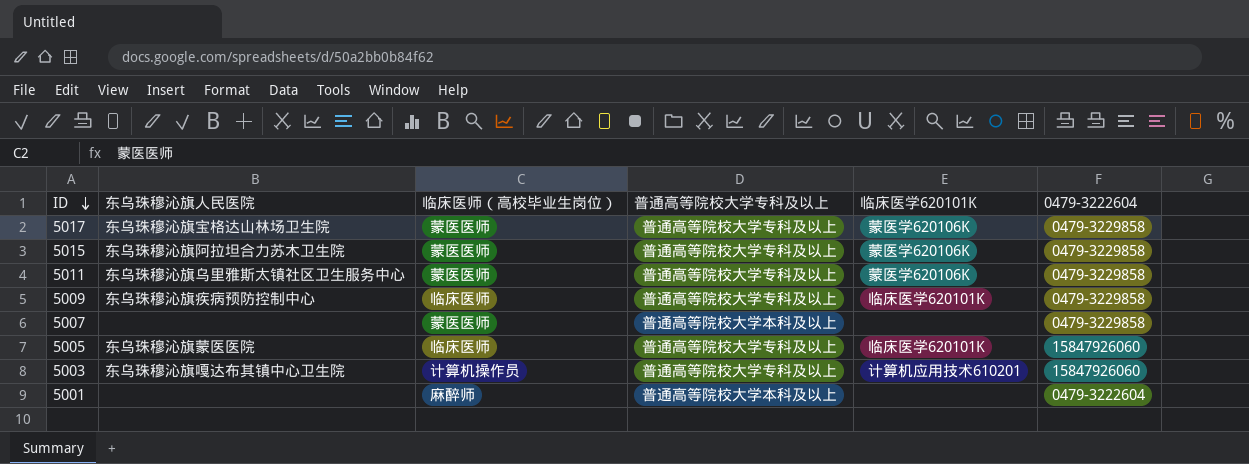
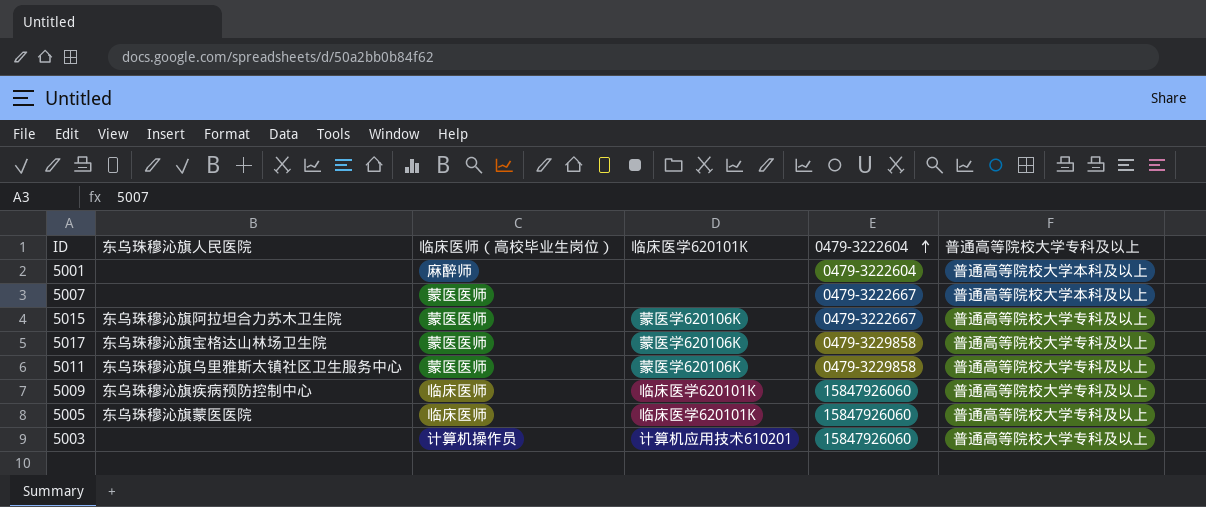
row order: ID descending -> 0479-3222604 ascending
column 普通高等院校大学专科及以上 | position: 4 -> 6
5007 | 0479-3222604: 0479-3229858 -> 0479-3222667
5015 | 0479-3222604: 0479-3229858 -> 0479-3222667
5009 | 0479-3222604: 0479-3229858 -> 15847926060
5003 | 东乌珠穆沁旗人民医院: 东乌珠穆沁旗嘎达布其镇中心卫生院 -> none

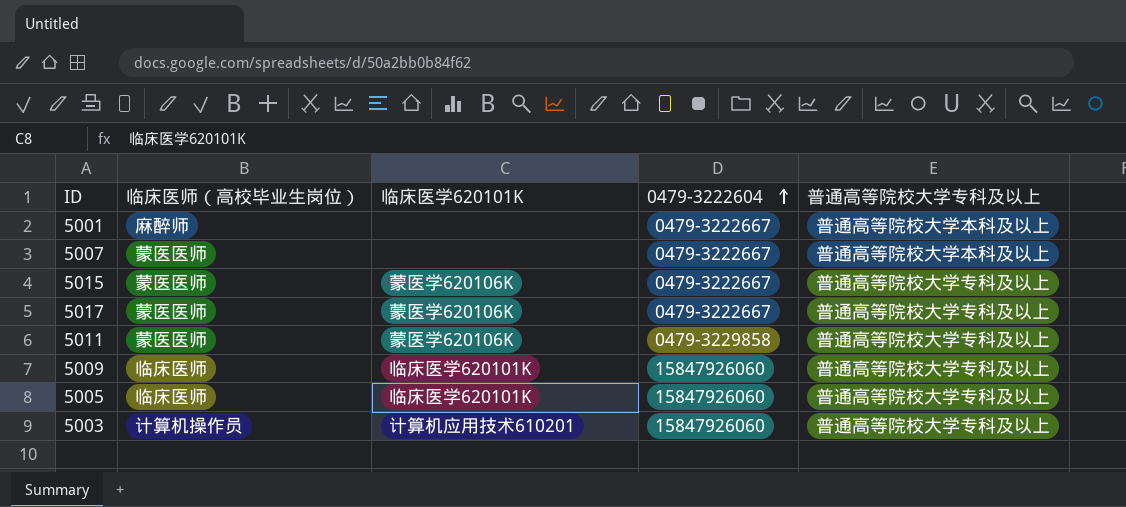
column 东乌珠穆沁旗人民医院 | position: 2 -> none
5001 | 0479-3222604: 0479-3222604 -> 0479-3222667
5017 | 0479-3222604: 0479-3229858 -> 0479-3222667

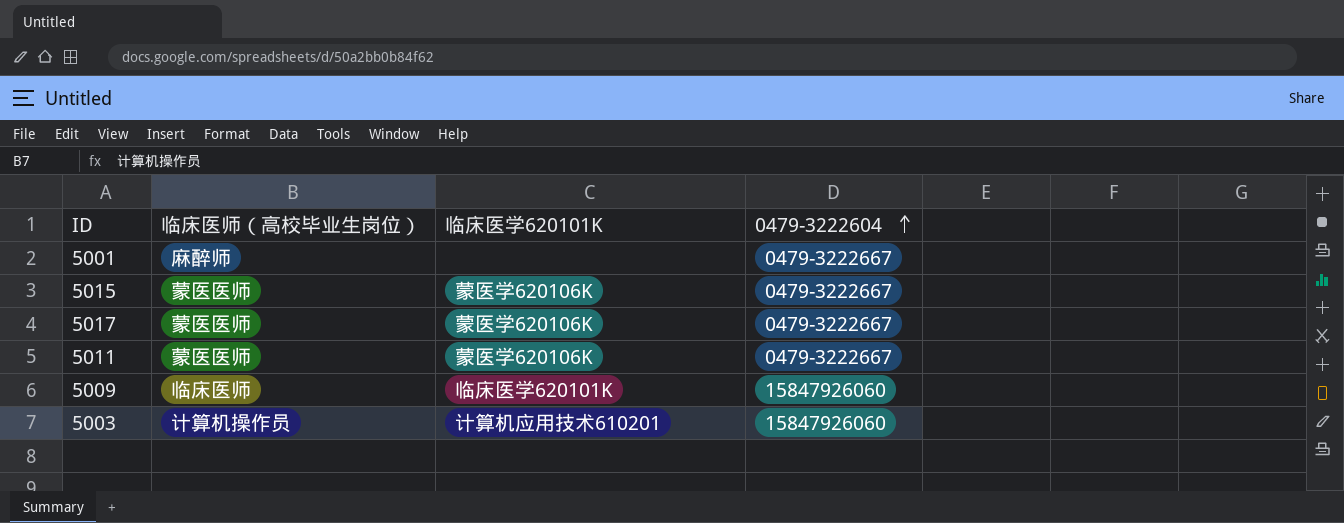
column 普通高等院校大学专科及以上 | position: 5 -> none
row 5007: 蒙医医师 | none | 0479-3222667 | 普通高等院校大学本科及以上 -> none
row 5005: 临床医师 | 临床医学620101K | 15847926060 | 普通高等院校大学专科及以上 -> none
5011 | 0479-3222604: 0479-3229858 -> 0479-3222667

